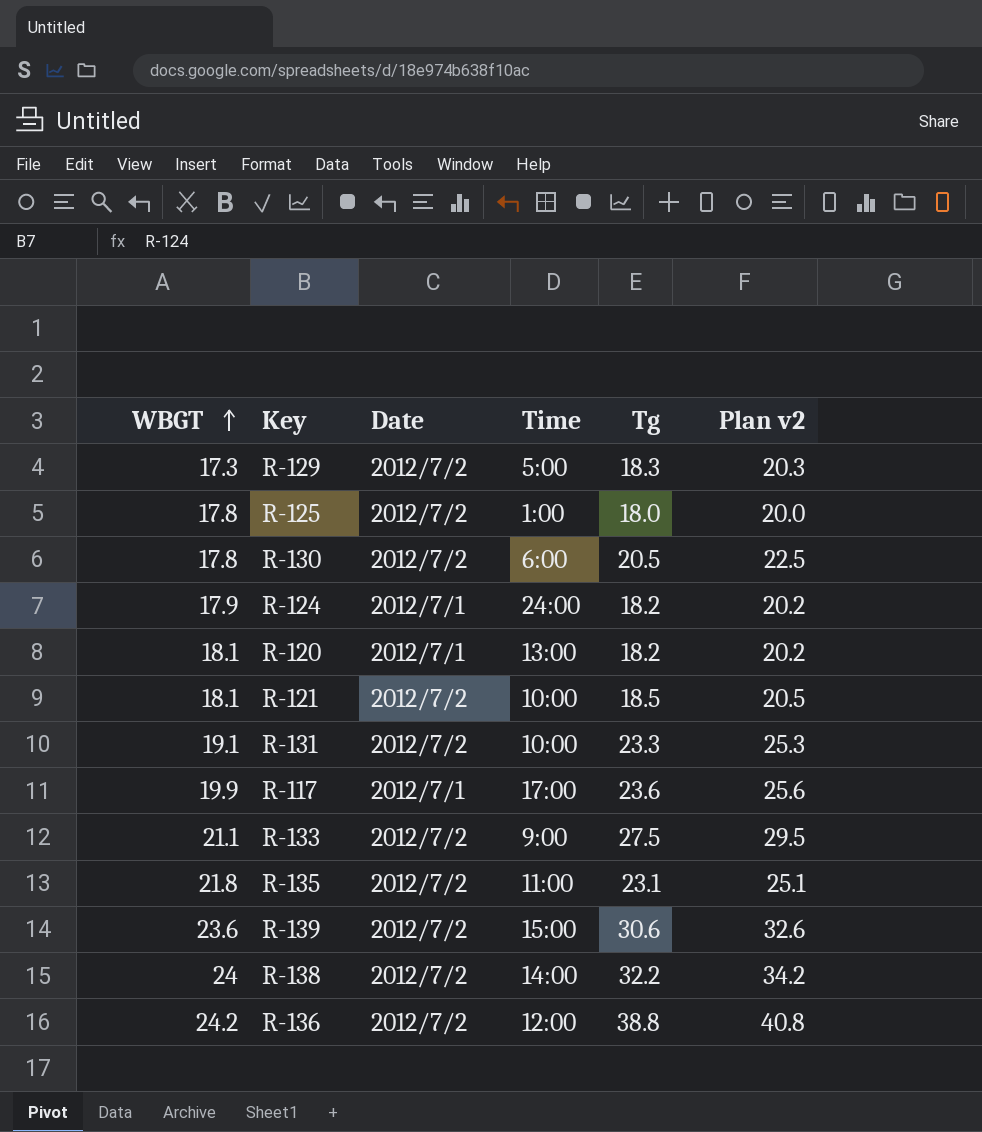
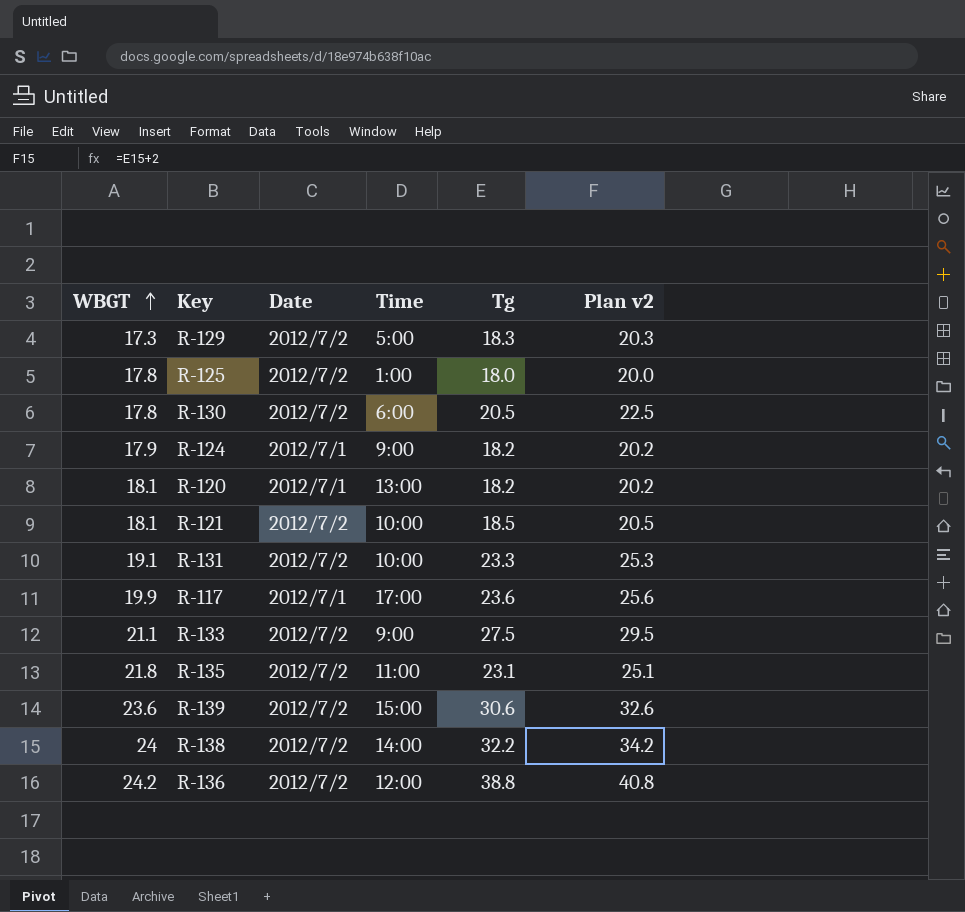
R-124 | Time: 24:00 -> 9:00

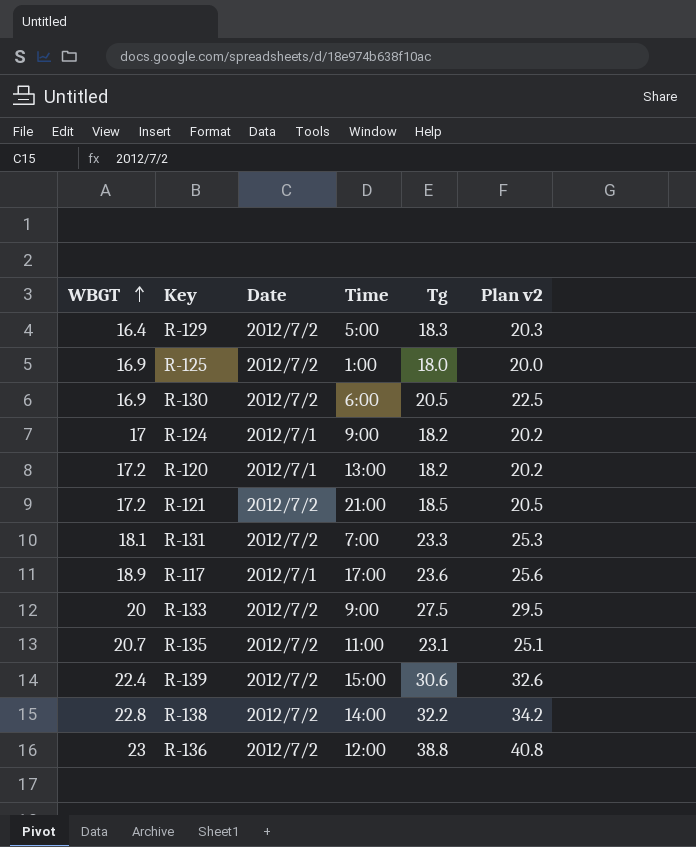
R-129 | WBGT: 17.3 -> 16.4
R-125 | WBGT: 17.8 -> 16.9
R-130 | WBGT: 17.8 -> 16.9
R-124 | WBGT: 17.9 -> 17
R-120 | WBGT: 18.1 -> 17.2
R-121 | WBGT: 18.1 -> 17.2
R-121 | Time: 10:00 -> 21:00
R-131 | WBGT: 19.1 -> 18.1
R-131 | Time: 10:00 -> 7:00
R-117 | WBGT: 19.9 -> 18.9
R-133 | WBGT: 21.1 -> 20
R-135 | WBGT: 21.8 -> 20.7
R-139 | WBGT: 23.6 -> 22.4
R-138 | WBGT: 24 -> 22.8
R-136 | WBGT: 24.2 -> 23

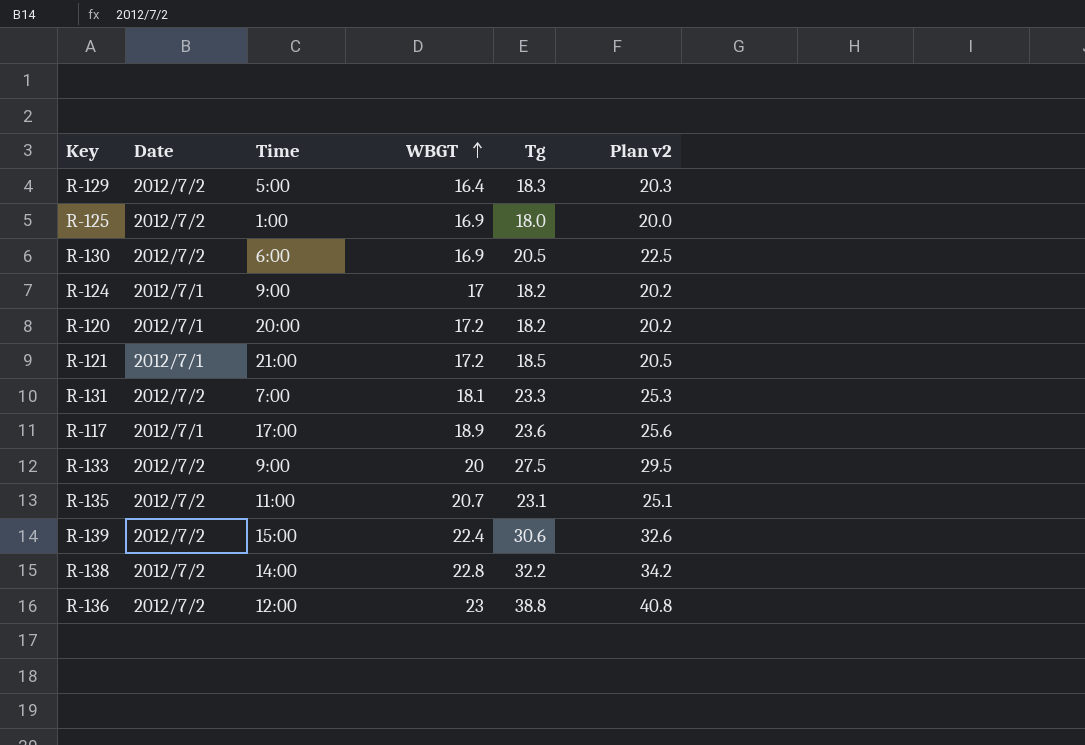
column WBGT | position: 1 -> 4
R-120 | Time: 13:00 -> 20:00
R-121 | Date: 2012/7/2 -> 2012/7/1

